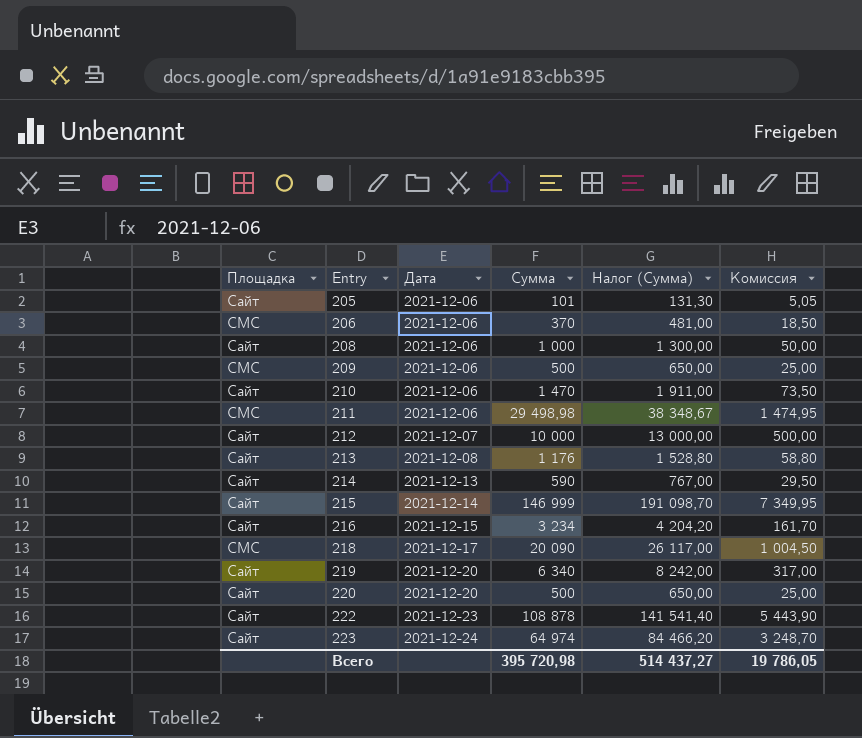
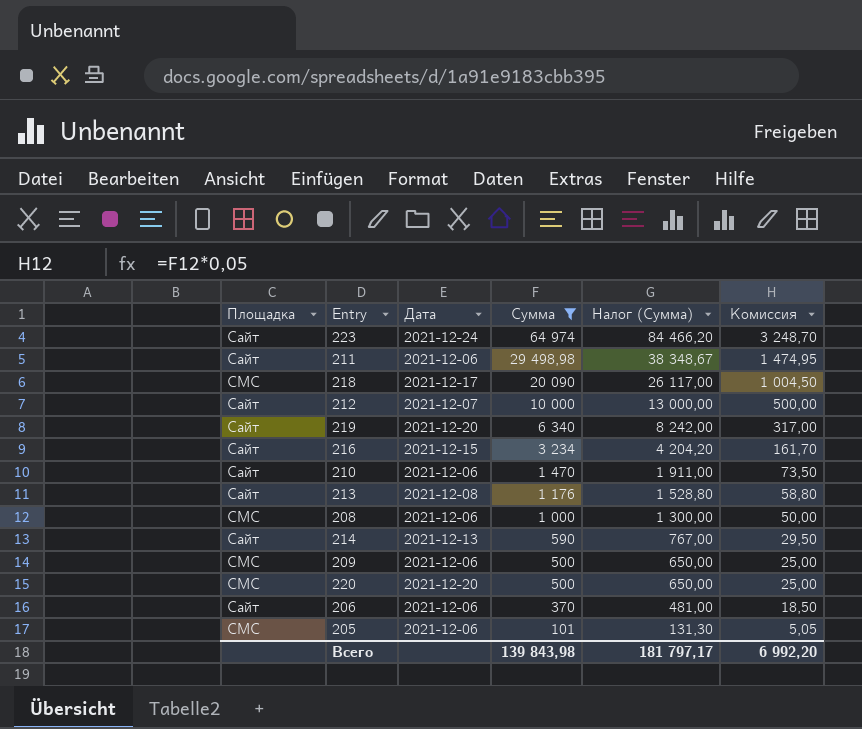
filter: none -> Сумма <= 64 974
row order: Entry ascending -> Сумма descending
211 | Площадка: СМС -> Сайт
208 | Площадка: Сайт -> СМС
220 | Площадка: Сайт -> СМС
206 | Площадка: СМС -> Сайт
205 | Площадка: Сайт -> СМС
Всего | Сумма: 395 720,98 -> 139 843,98
Всего | Налог (Сумма): 514 437,27 -> 181 797,17
Всего | Комиссия: 19 786,05 -> 6 992,20

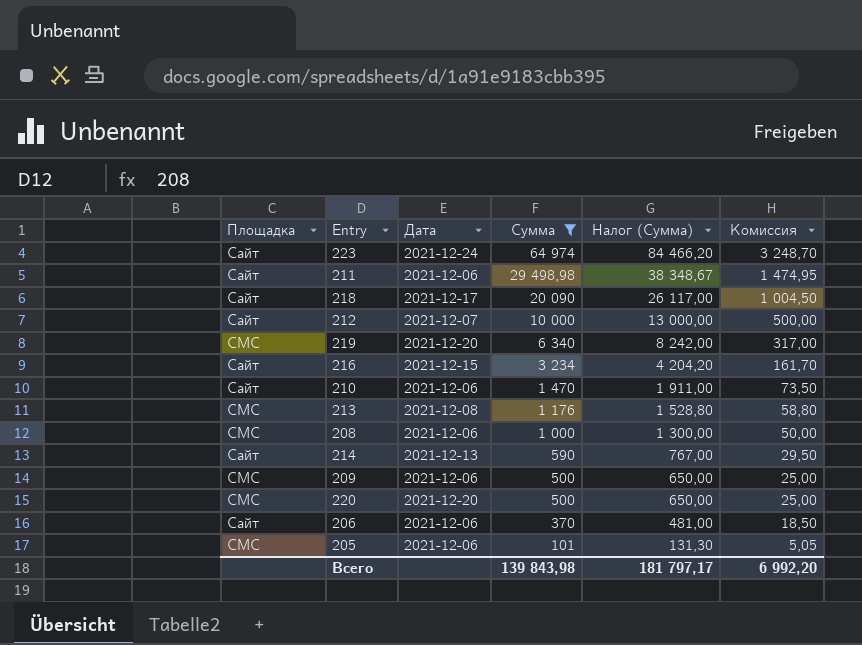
218 | Площадка: СМС -> Сайт
219 | Площадка: Сайт -> СМС
213 | Площадка: Сайт -> СМС

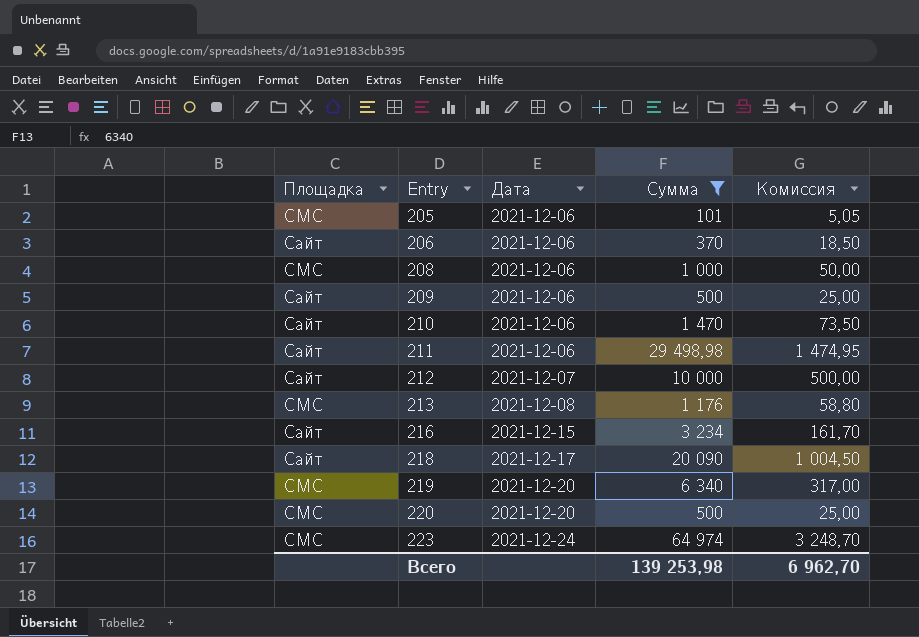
row order: Сумма descending -> Entry ascending
column Налог (Сумма) | formula: [Сумма] * 1,3 -> none
row 214: Сайт | 2021-12-13 | 590 | 767,00 | 29,50 -> none
209 | Площадка: СМС -> Сайт
223 | Площадка: Сайт -> СМС
Всего | Сумма: 139 843,98 -> 139 253,98
Всего | Комиссия: 6 992,20 -> 6 962,70

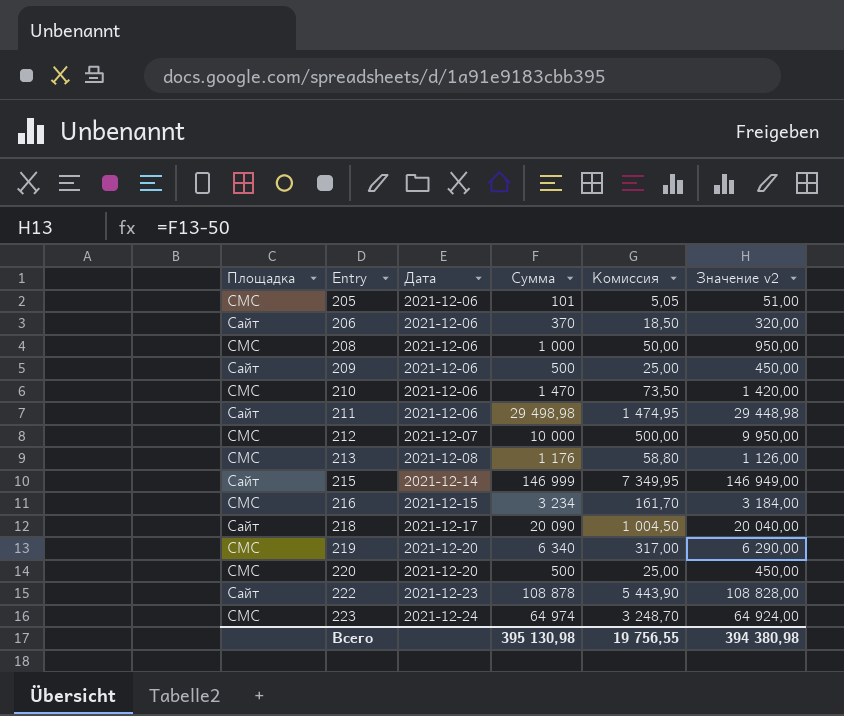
filter: Сумма <= 64 974 -> none
column Значение v2 | formula: none -> [Сумма] - 50
210 | Площадка: Сайт -> СМС
212 | Площадка: Сайт -> СМС
216 | Площадка: Сайт -> СМС
Всего | Сумма: 139 253,98 -> 395 130,98
Всего | Комиссия: 6 962,70 -> 19 756,55

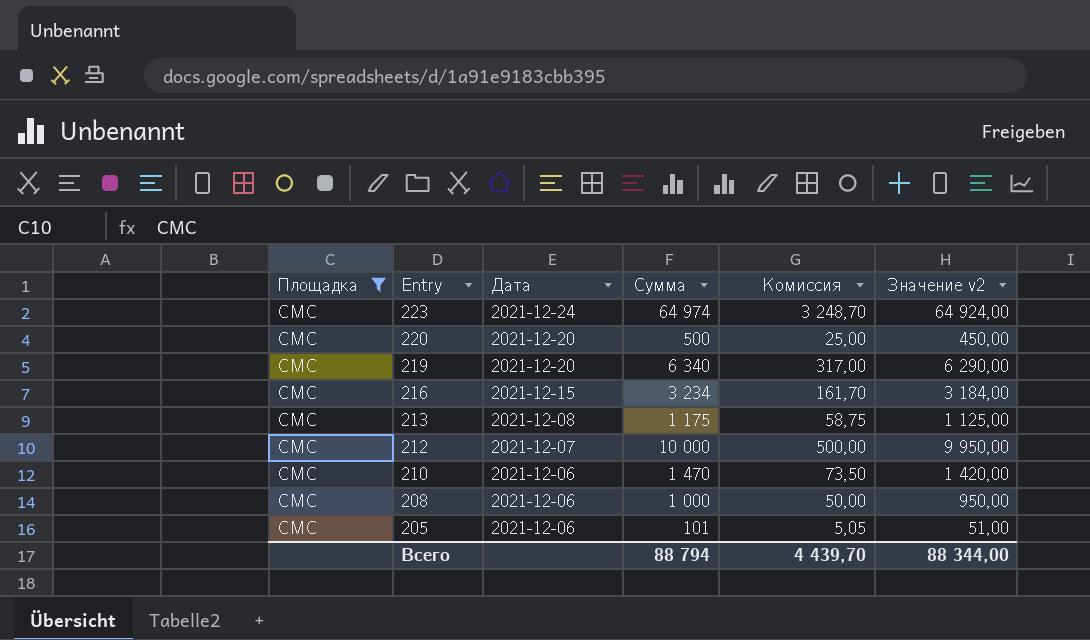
filter: none -> Площадка = СМС
row order: Entry ascending -> Entry descending
213 | Сумма: 1 176 -> 1 175
213 | Комиссия: 58,80 -> 58,75
213 | Значение v2: 1 126,00 -> 1 125,00
Всего | Сумма: 395 130,98 -> 88 794
Всего | Комиссия: 19 756,55 -> 4 439,70
Всего | Значение v2: 394 380,98 -> 88 344,00

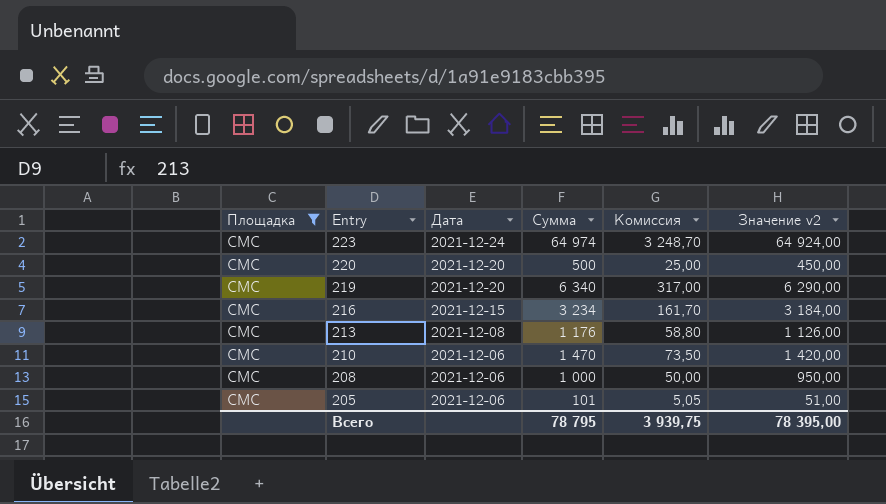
row 212: СМС | 2021-12-07 | 10 000 | 500,00 | 9 950,00 -> none
213 | Сумма: 1 175 -> 1 176
213 | Комиссия: 58,75 -> 58,80
213 | Значение v2: 1 125,00 -> 1 126,00
Всего | Сумма: 88 794 -> 78 795
Всего | Комиссия: 4 439,70 -> 3 939,75
Всего | Значение v2: 88 344,00 -> 78 395,00

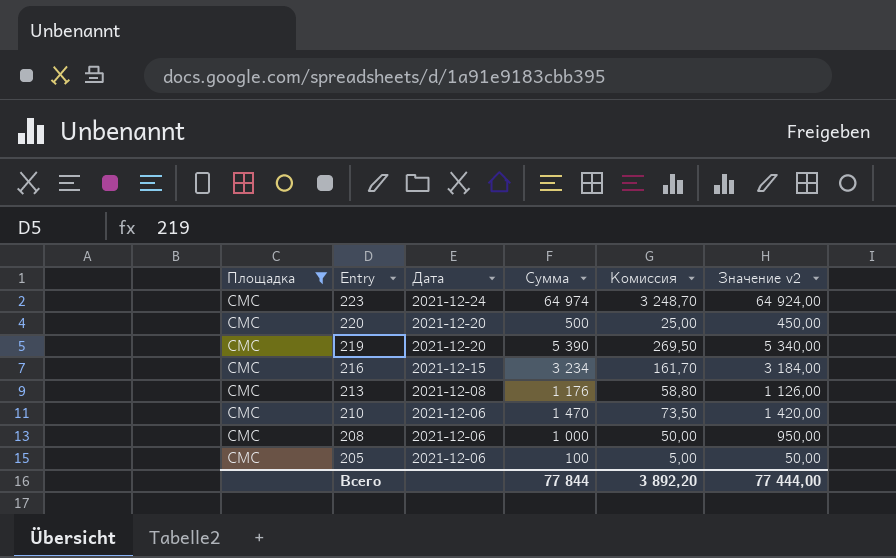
219 | Сумма: 6 340 -> 5 390
219 | Комиссия: 317,00 -> 269,50
219 | Значение v2: 6 290,00 -> 5 340,00
205 | Сумма: 101 -> 100
205 | Комиссия: 5,05 -> 5,00
205 | Значение v2: 51,00 -> 50,00
Всего | Сумма: 78 795 -> 77 844
Всего | Комиссия: 3 939,75 -> 3 892,20
Всего | Значение v2: 78 395,00 -> 77 444,00

